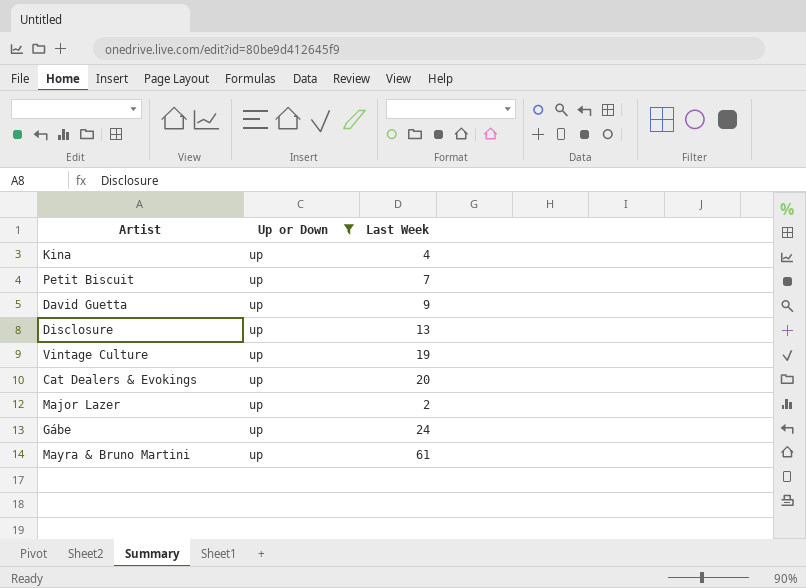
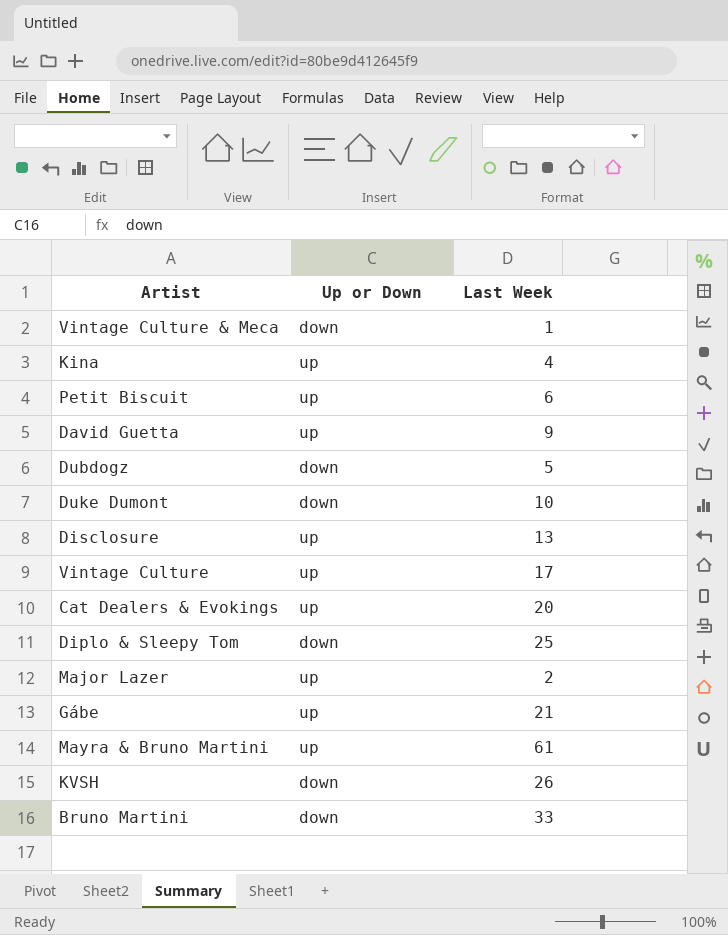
filter: Up or Down = up -> none
Petit Biscuit | Last Week: 7 -> 6
Vintage Culture | Last Week: 19 -> 17
Gábe | Last Week: 24 -> 21

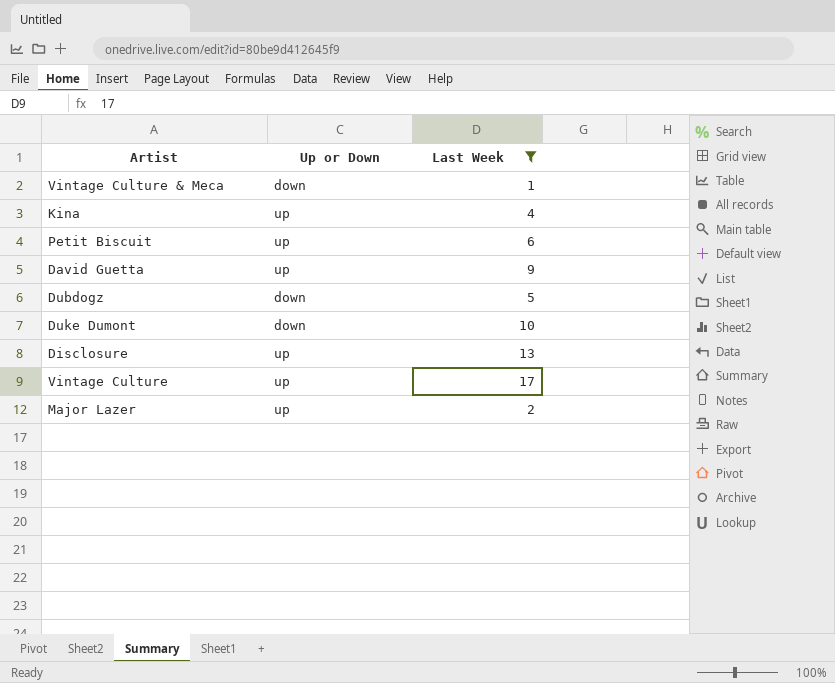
filter: none -> Last Week <= 17

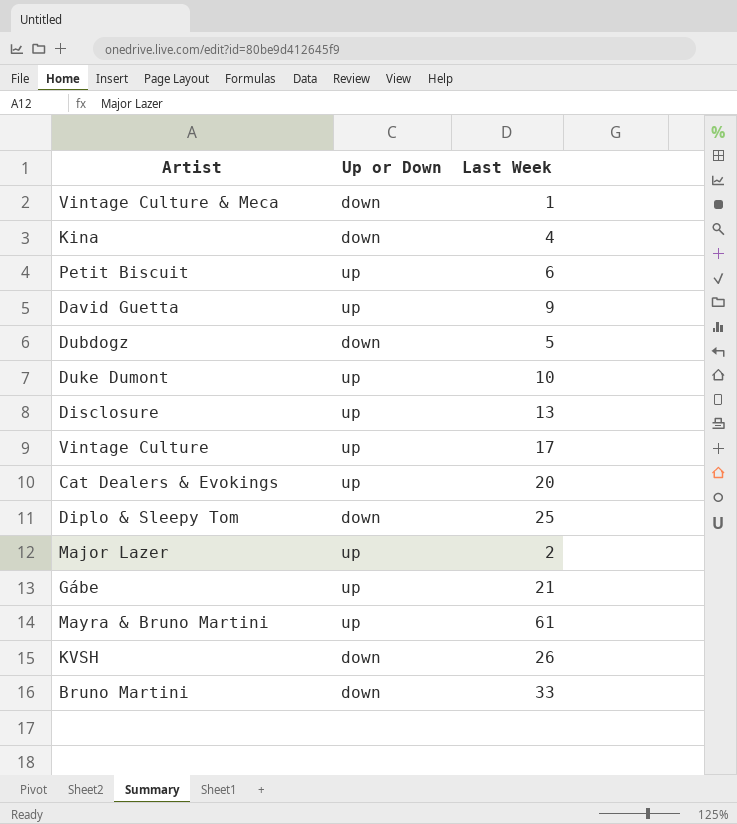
filter: Last Week <= 17 -> none
Kina | Up or Down: up -> down
Duke Dumont | Up or Down: down -> up

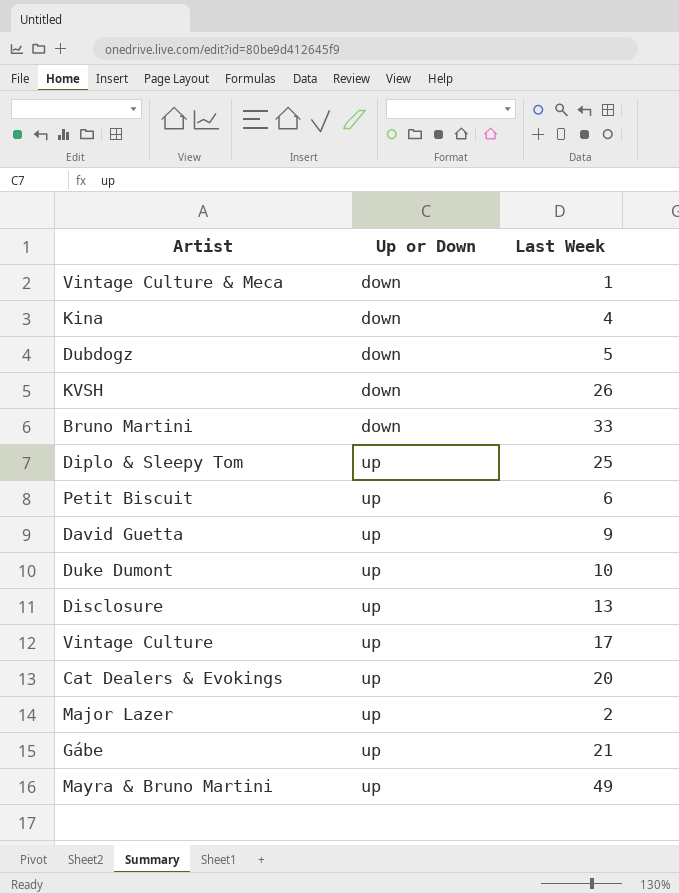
row order: none -> Up or Down ascending
Diplo & Sleepy Tom | Up or Down: down -> up
Mayra & Bruno Martini | Last Week: 61 -> 49

